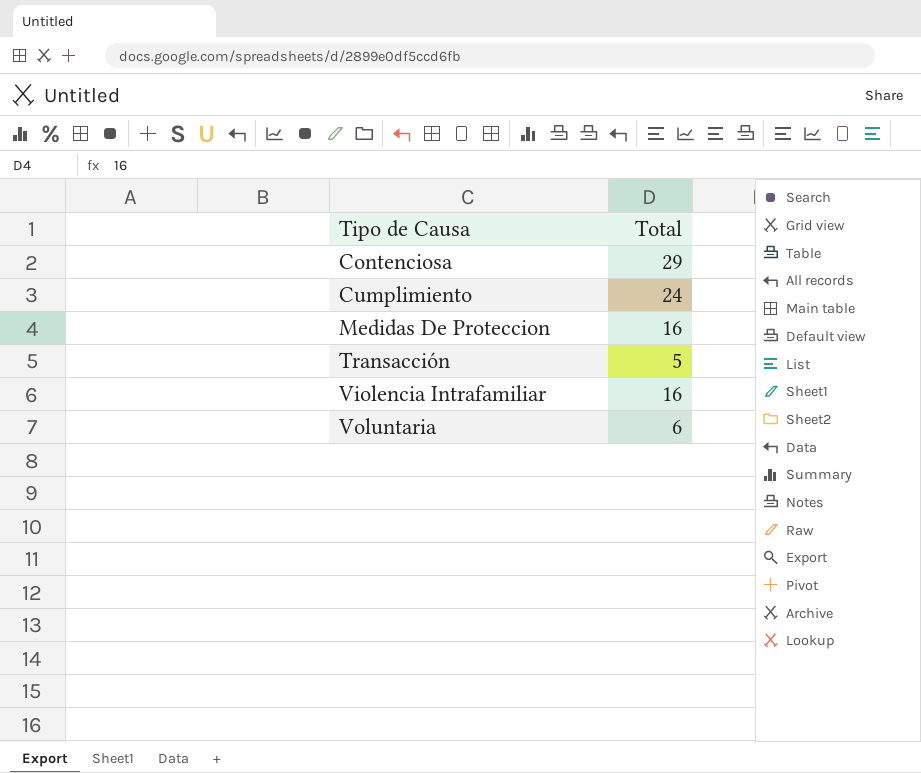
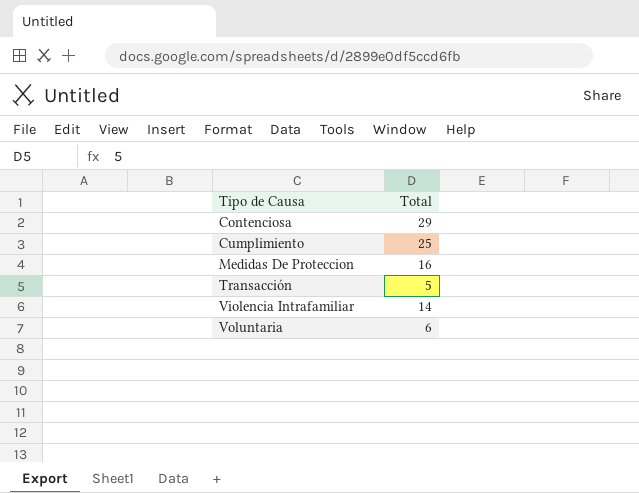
Cumplimiento | Total: 24 -> 25
Violencia Intrafamiliar | Total: 16 -> 14

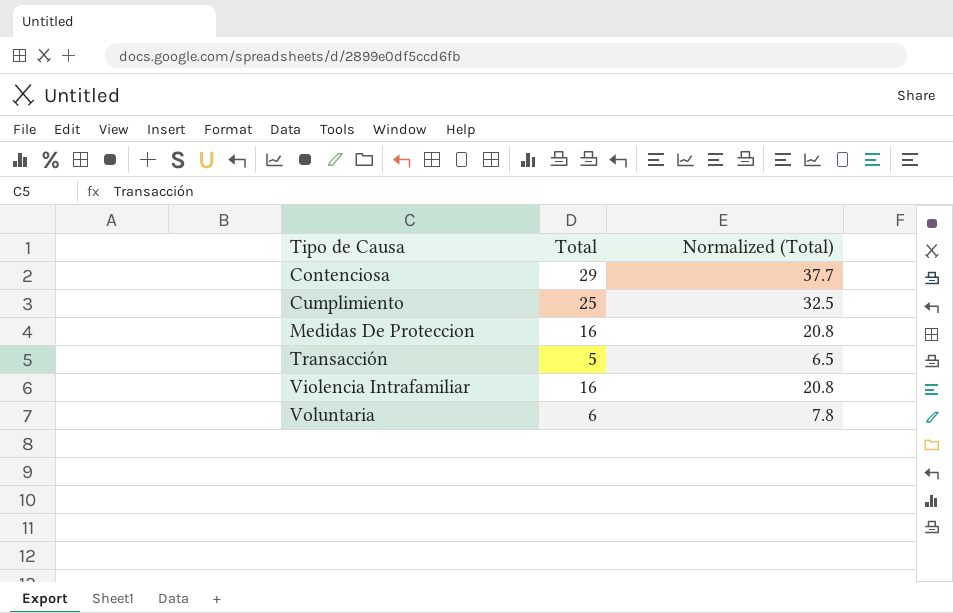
column Normalized (Total) | formula: none -> [Total] * 1.3
Violencia Intrafamiliar | Total: 14 -> 16

